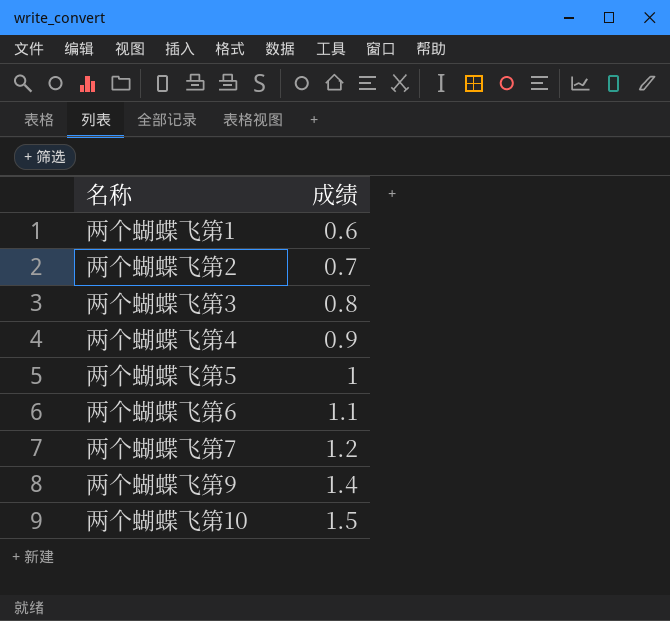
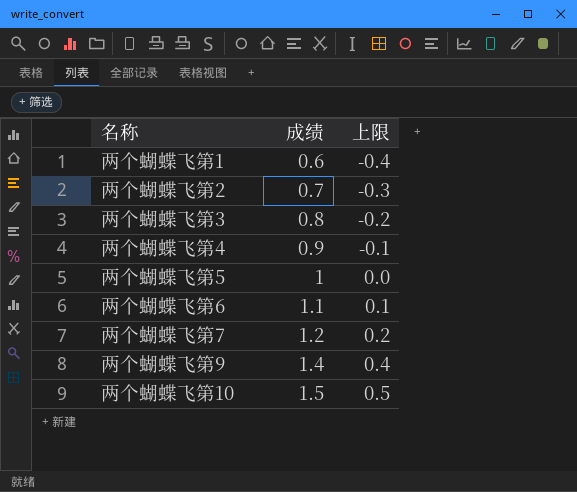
column 上限 | formula: none -> [成绩] - 1

